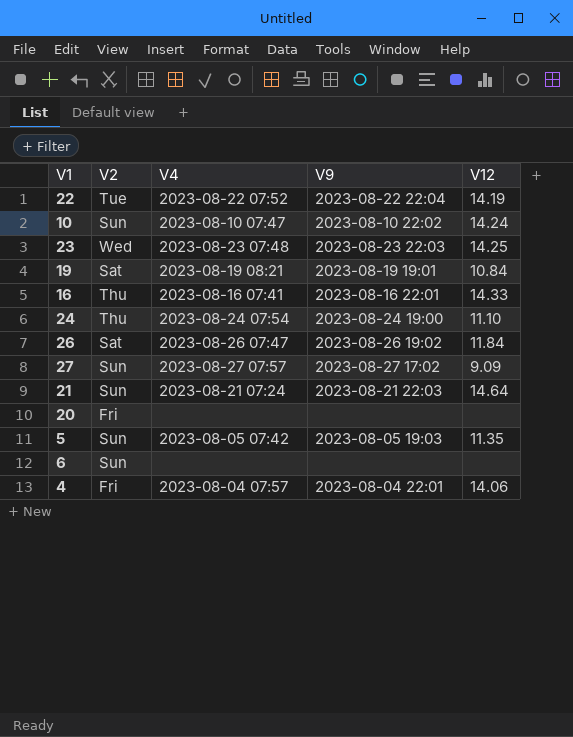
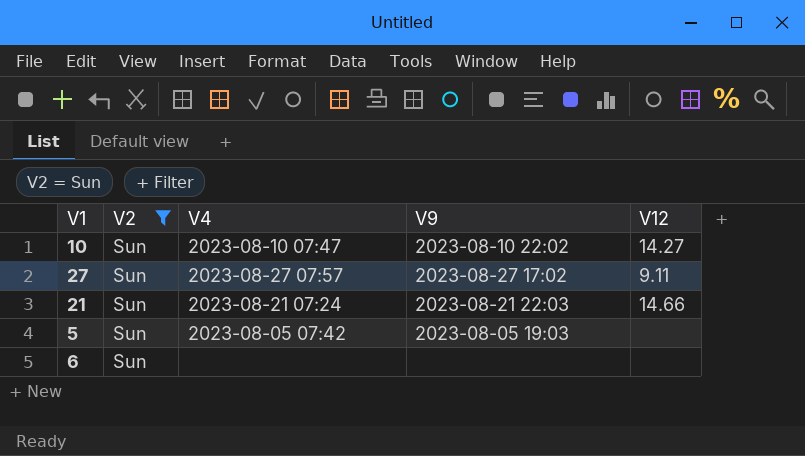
filter: none -> V2 = Sun
10 | V12: 14.24 -> 14.27
27 | V12: 9.09 -> 9.11
21 | V12: 14.64 -> 14.66
5 | V12: 11.35 -> none

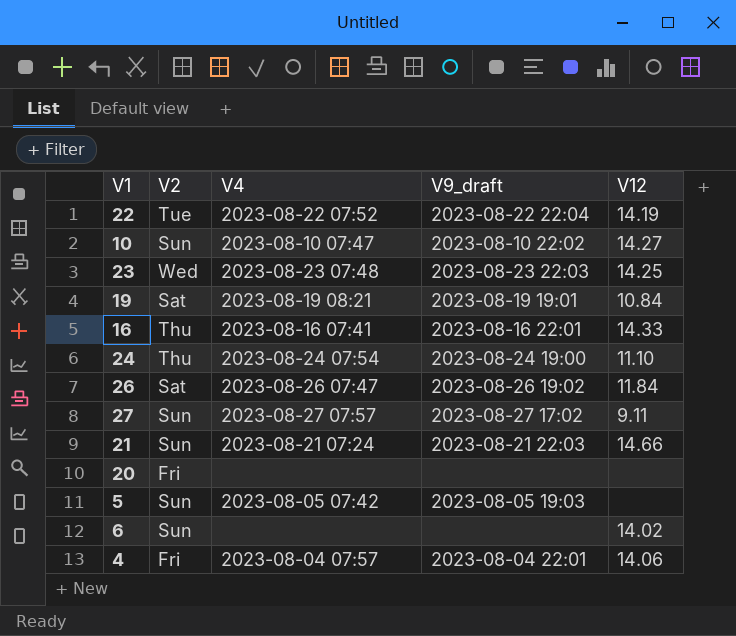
filter: V2 = Sun -> none
column name: V9 -> V9_draft
6 | V12: none -> 14.02

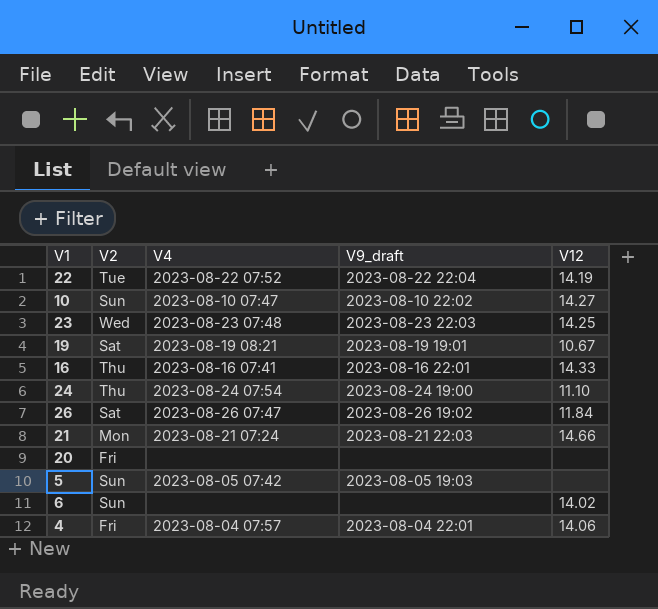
row 27: Sun | 2023-08-27 07:57 | 2023-08-27 17:02 | 9.11 -> none
19 | V12: 10.84 -> 10.67
21 | V2: Sun -> Mon

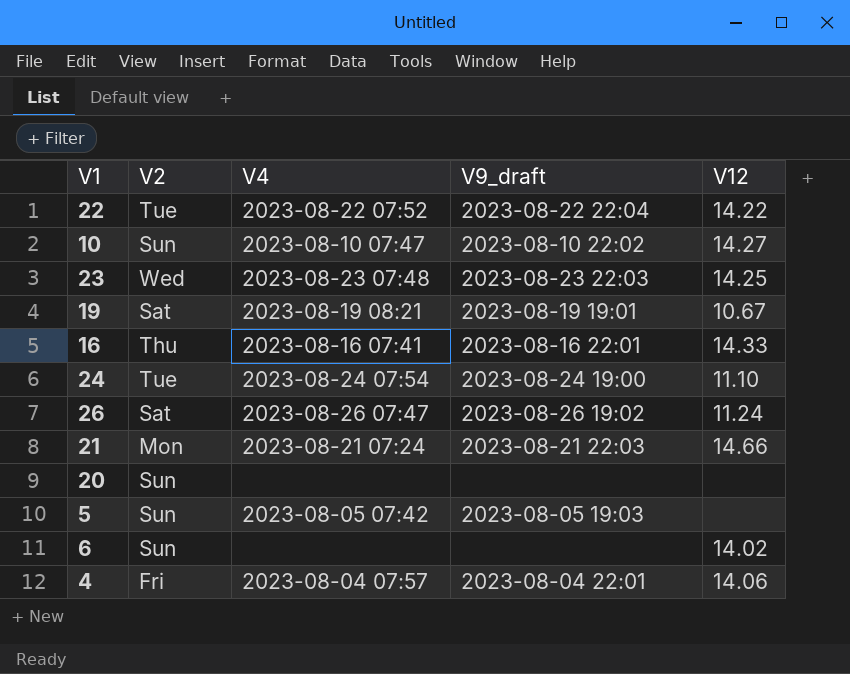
22 | V12: 14.19 -> 14.22
24 | V2: Thu -> Tue
26 | V12: 11.84 -> 11.24
20 | V2: Fri -> Sun

